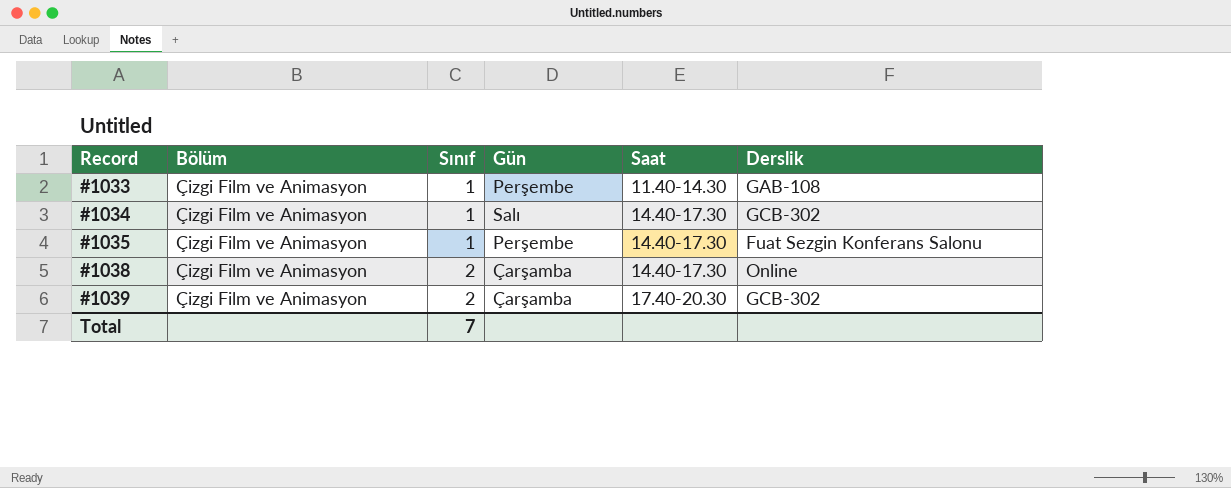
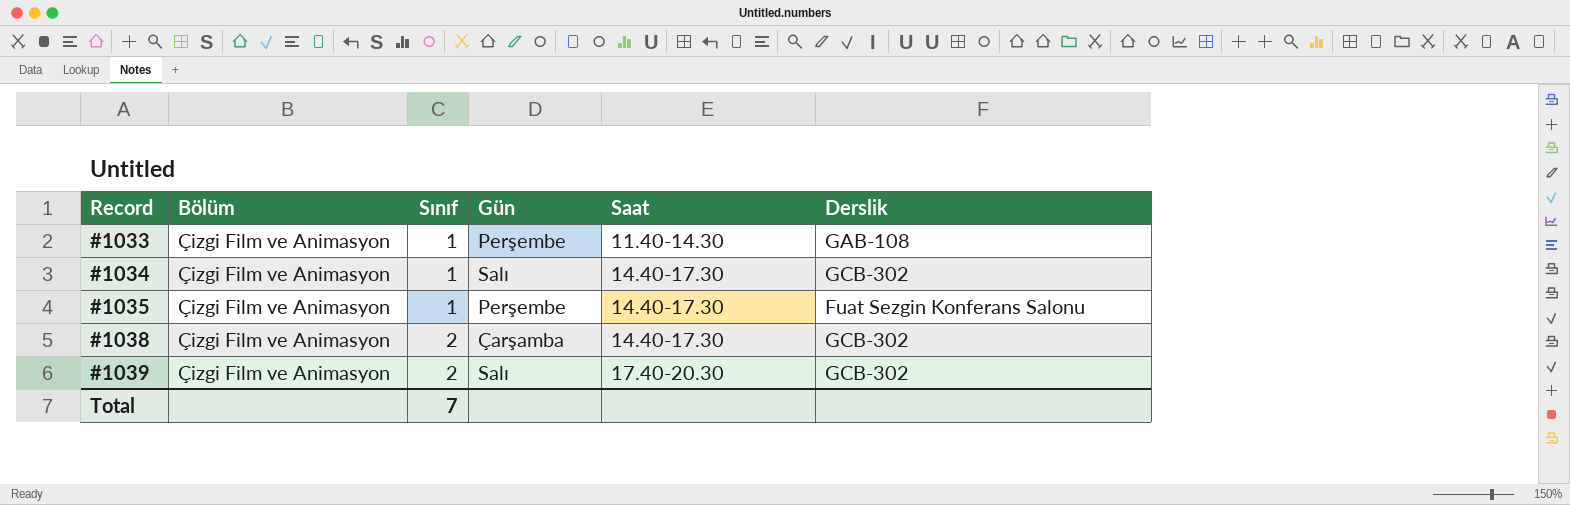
#1038 | Derslik: Online -> GCB-302
#1039 | Gün: Çarşamba -> Salı

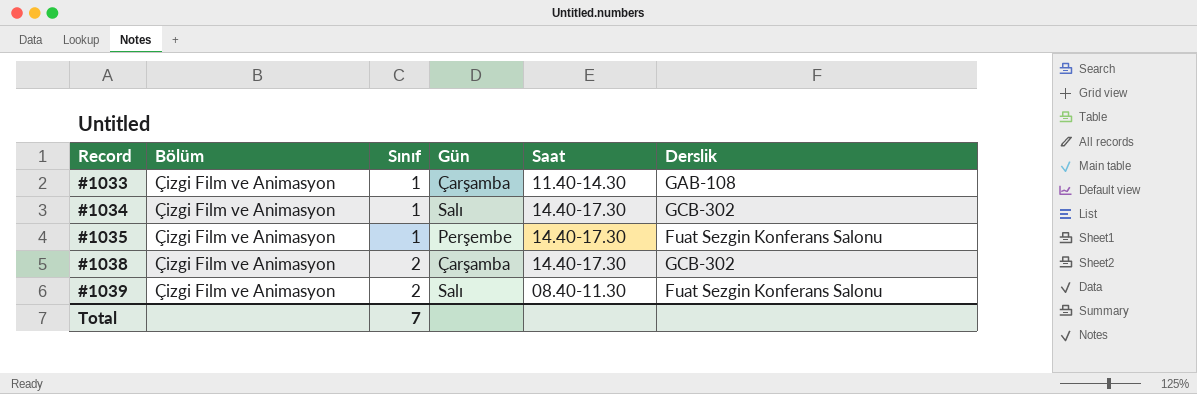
#1033 | Gün: Perşembe -> Çarşamba
#1039 | Saat: 17.40-20.30 -> 08.40-11.30
#1039 | Derslik: GCB-302 -> Fuat Sezgin Konferans Salonu

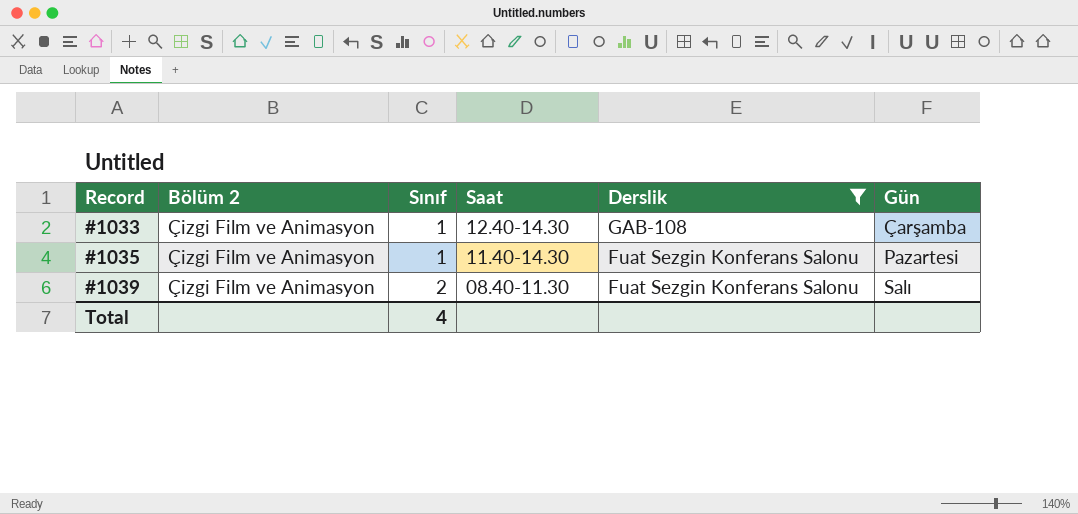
filter: none -> Derslik != GCB-302
column name: Bölüm -> Bölüm 2
column Gün | position: 4 -> 6
#1033 | Saat: 11.40-14.30 -> 12.40-14.30
#1035 | Saat: 14.40-17.30 -> 11.40-14.30
#1035 | Gün: Perşembe -> Pazartesi
Total | Sınıf: 7 -> 4

